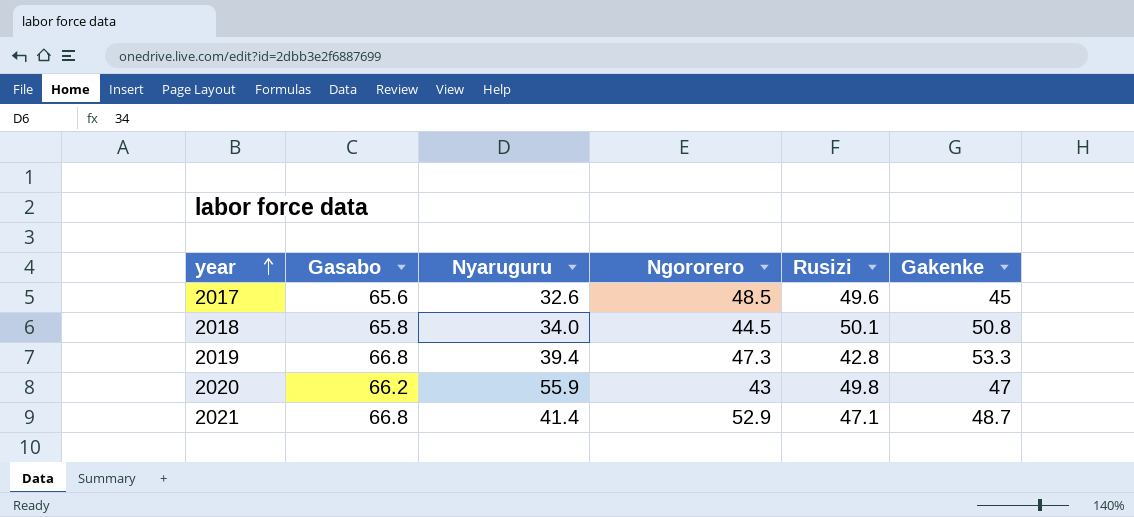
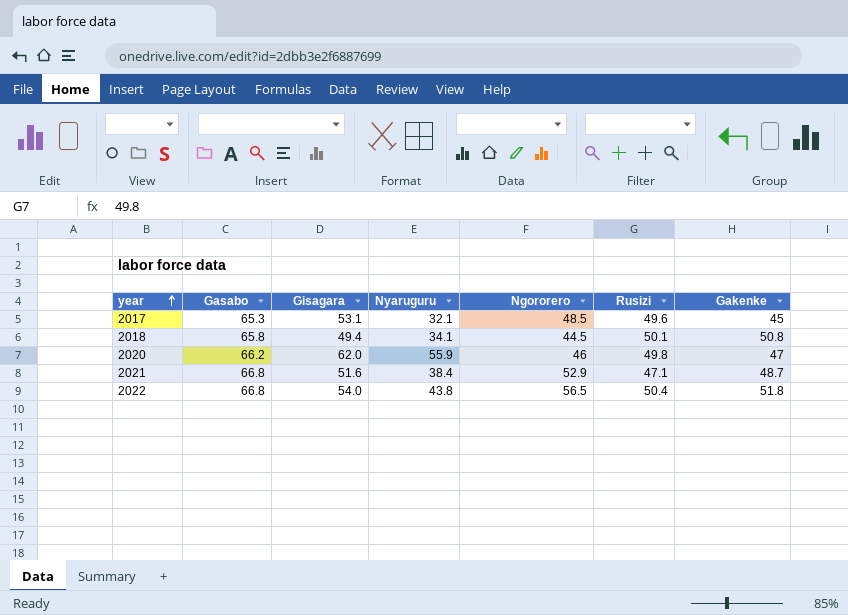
column Gisagara | position: none -> 3
row 2019: 66.8 | 39.4 | 47.3 | 42.8 | 53.3 -> none
2017 | Gasabo: 65.6 -> 65.3
2017 | Nyaruguru: 32.6 -> 32.1
2018 | Nyaruguru: 34.0 -> 34.1
2020 | Ngororero: 43 -> 46
2021 | Nyaruguru: 41.4 -> 38.4
row 2022: none -> 66.8 | 54.0 | 43.8 | 56.5 | 50.4 | 51.8

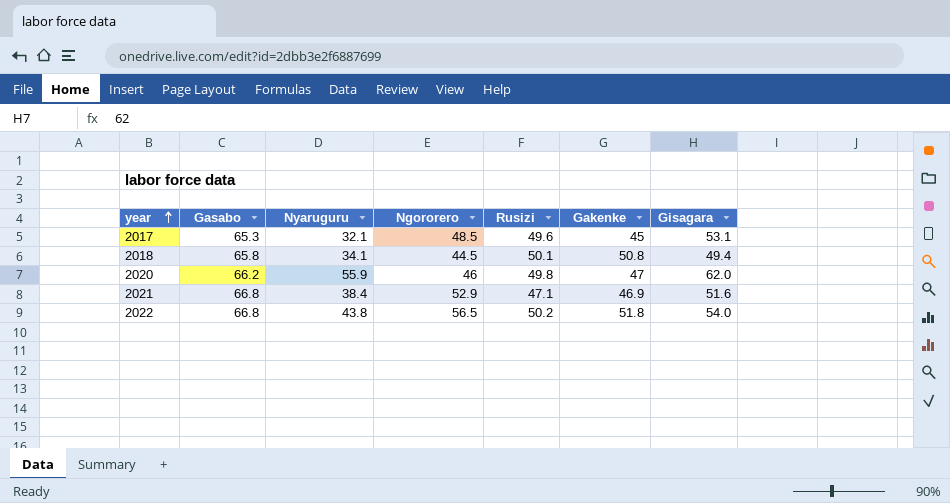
column Gisagara | position: 3 -> 7
2021 | Gakenke: 48.7 -> 46.9
2022 | Rusizi: 50.4 -> 50.2

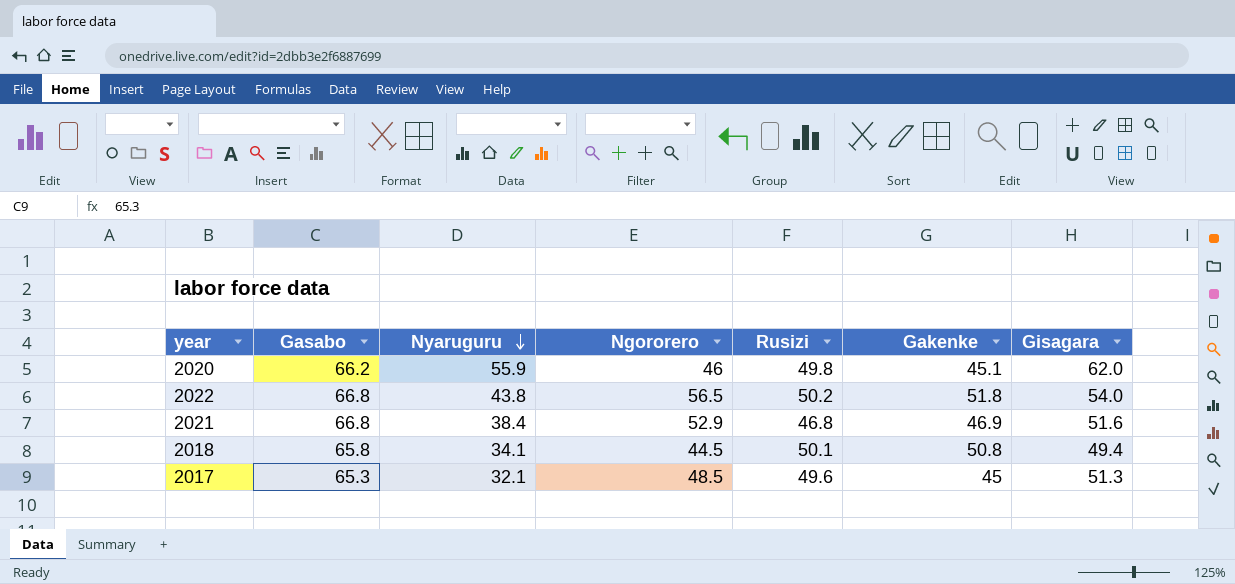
row order: year ascending -> Nyaruguru descending
2020 | Gakenke: 47 -> 45.1
2021 | Rusizi: 47.1 -> 46.8
2017 | Gisagara: 53.1 -> 51.3

